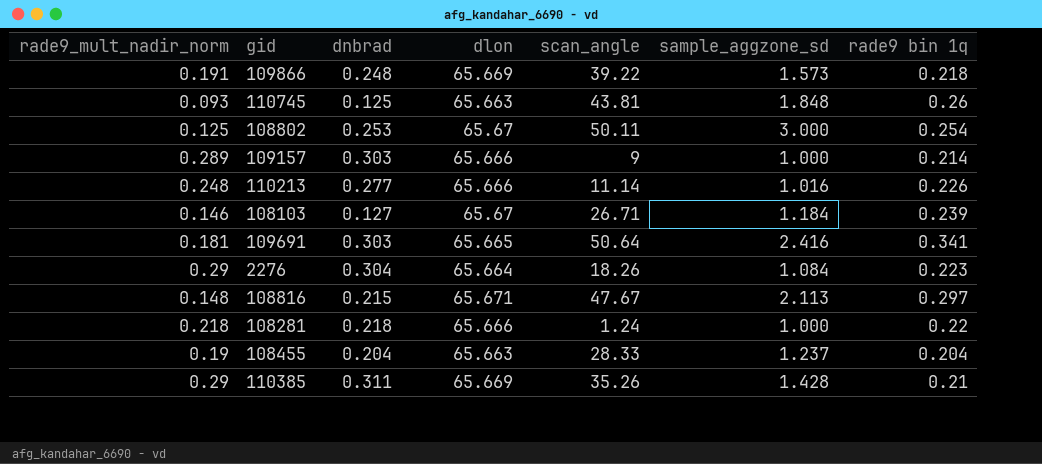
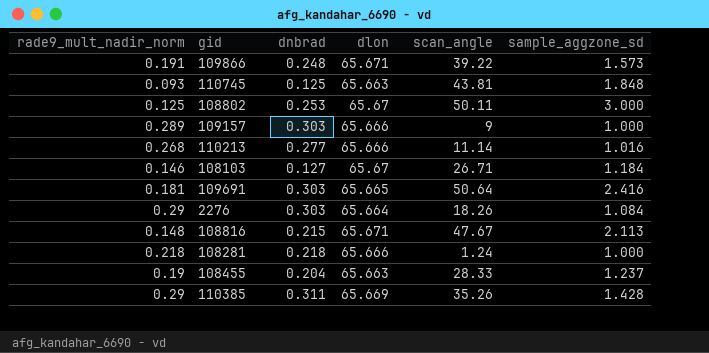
column rade9 bin 1q | position: 7 -> none
109866 | dlon: 65.669 -> 65.671
110213 | rade9_mult_nadir_norm: 0.248 -> 0.268
2276 | dnbrad: 0.304 -> 0.303

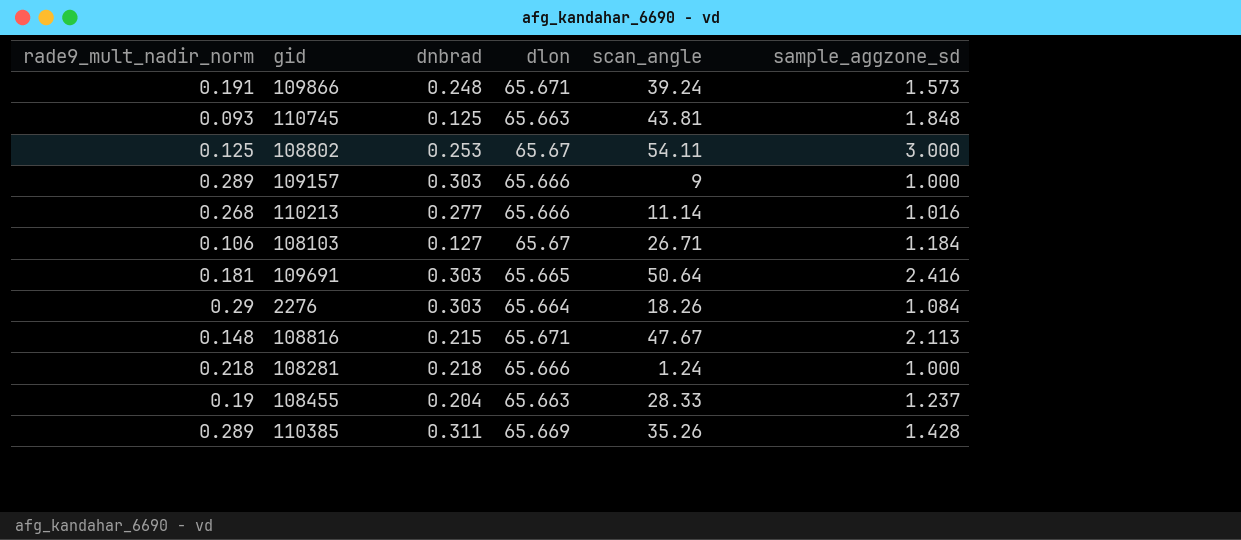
109866 | scan_angle: 39.22 -> 39.24
108802 | scan_angle: 50.11 -> 54.11
108103 | rade9_mult_nadir_norm: 0.146 -> 0.106
110385 | rade9_mult_nadir_norm: 0.29 -> 0.289

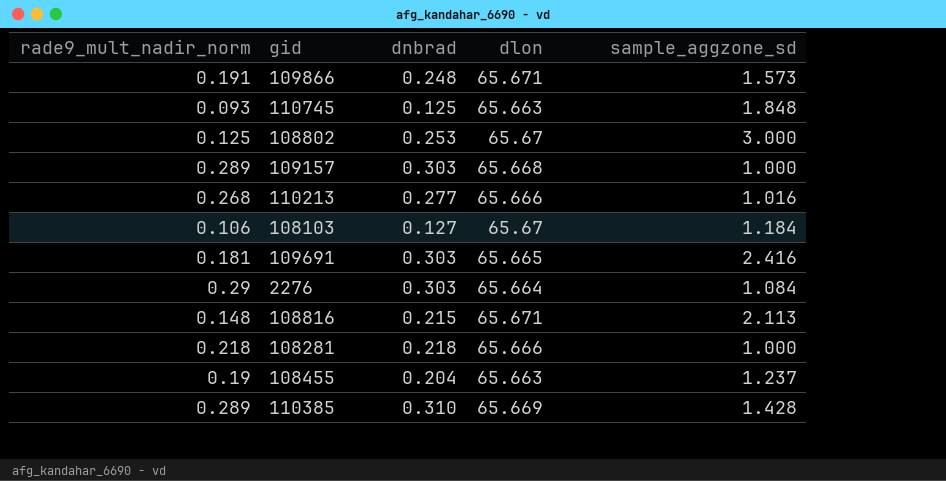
column scan_angle | position: 5 -> none
109157 | dlon: 65.666 -> 65.668
110385 | dnbrad: 0.311 -> 0.310

